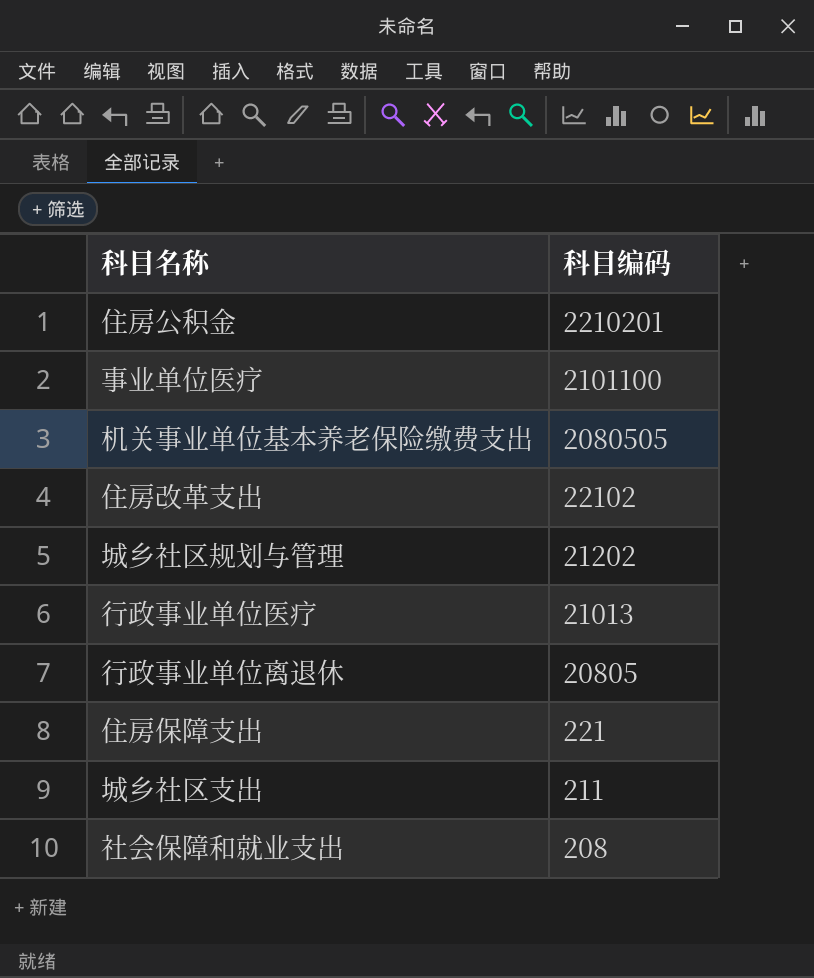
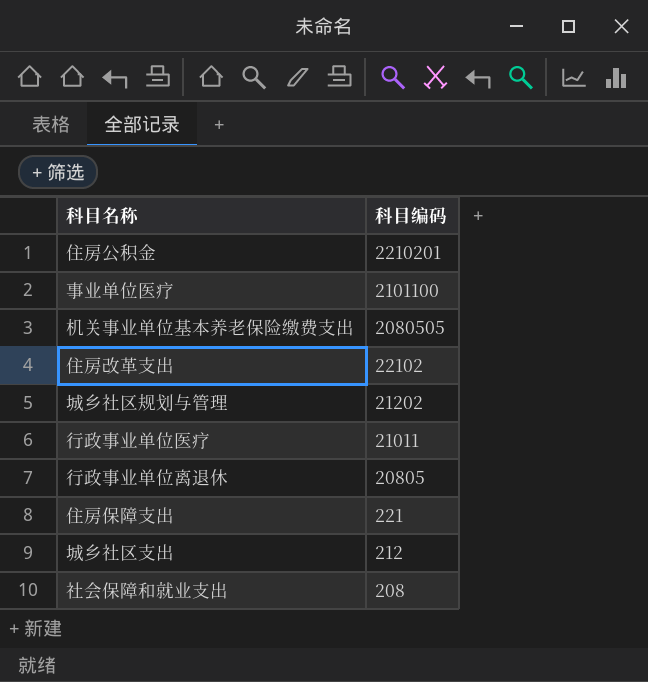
行政事业单位医疗 | 科目编码: 21013 -> 21011
城乡社区支出 | 科目编码: 211 -> 212

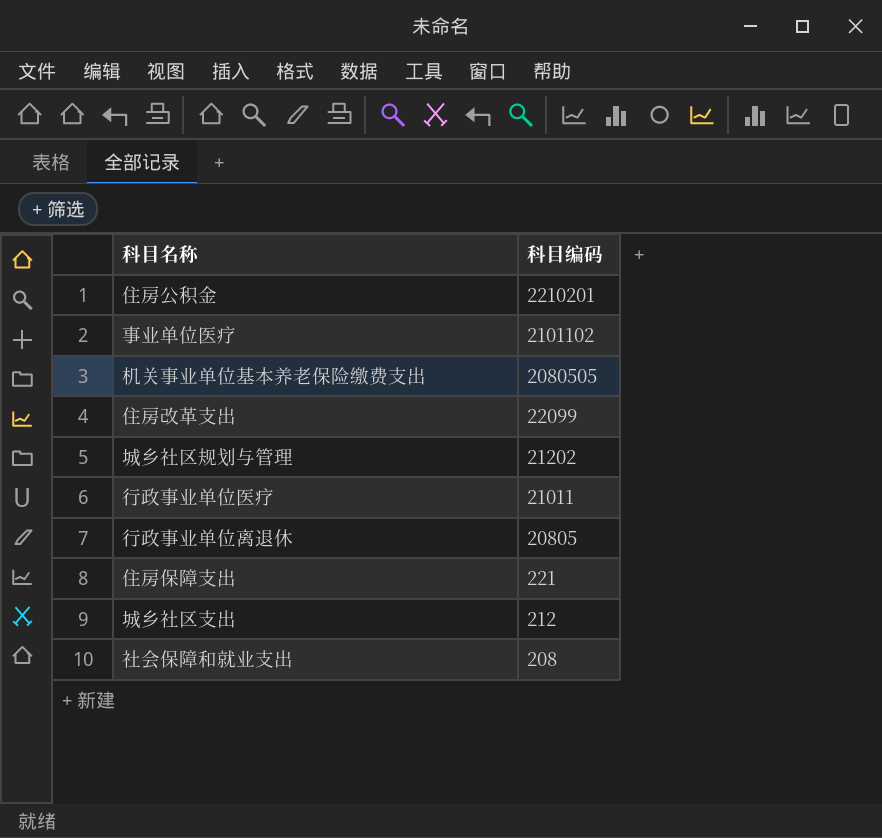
事业单位医疗 | 科目编码: 2101100 -> 2101102
住房改革支出 | 科目编码: 22102 -> 22099

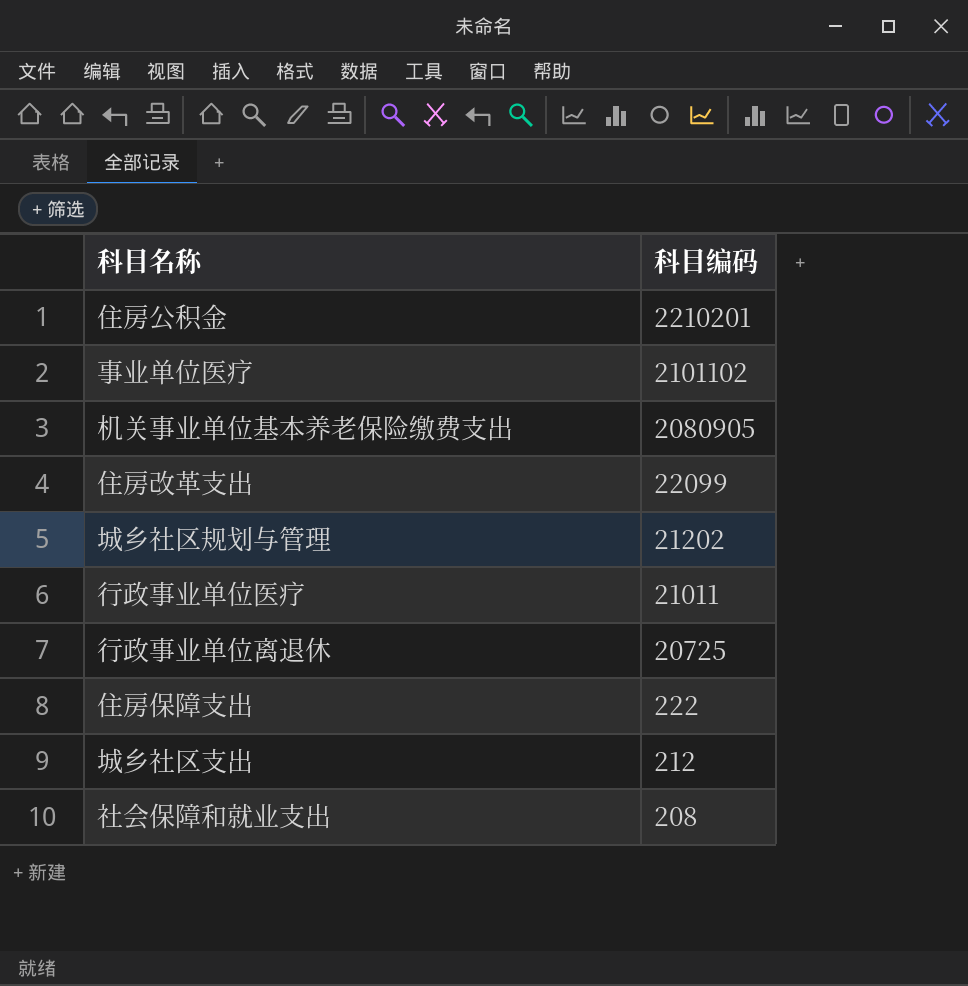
机关事业单位基本养老保险缴费支出 | 科目编码: 2080505 -> 2080905
行政事业单位离退休 | 科目编码: 20805 -> 20725
住房保障支出 | 科目编码: 221 -> 222

